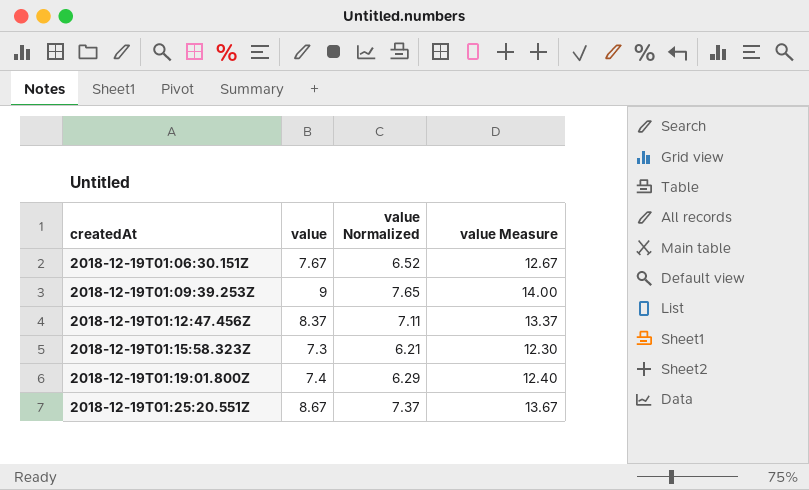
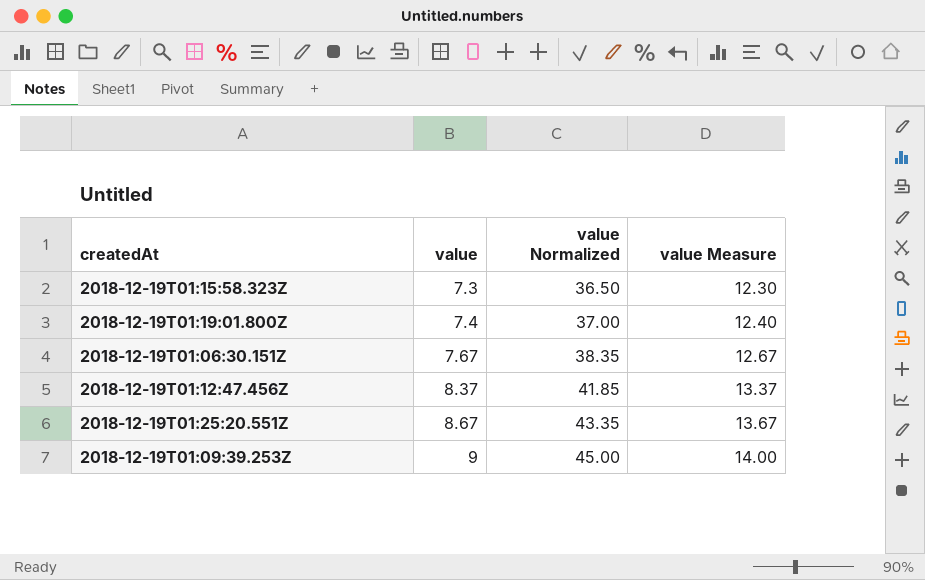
row order: createdAt ascending -> value ascending
column value Normalized | formula: [value] * 0.85 -> [value] * 5

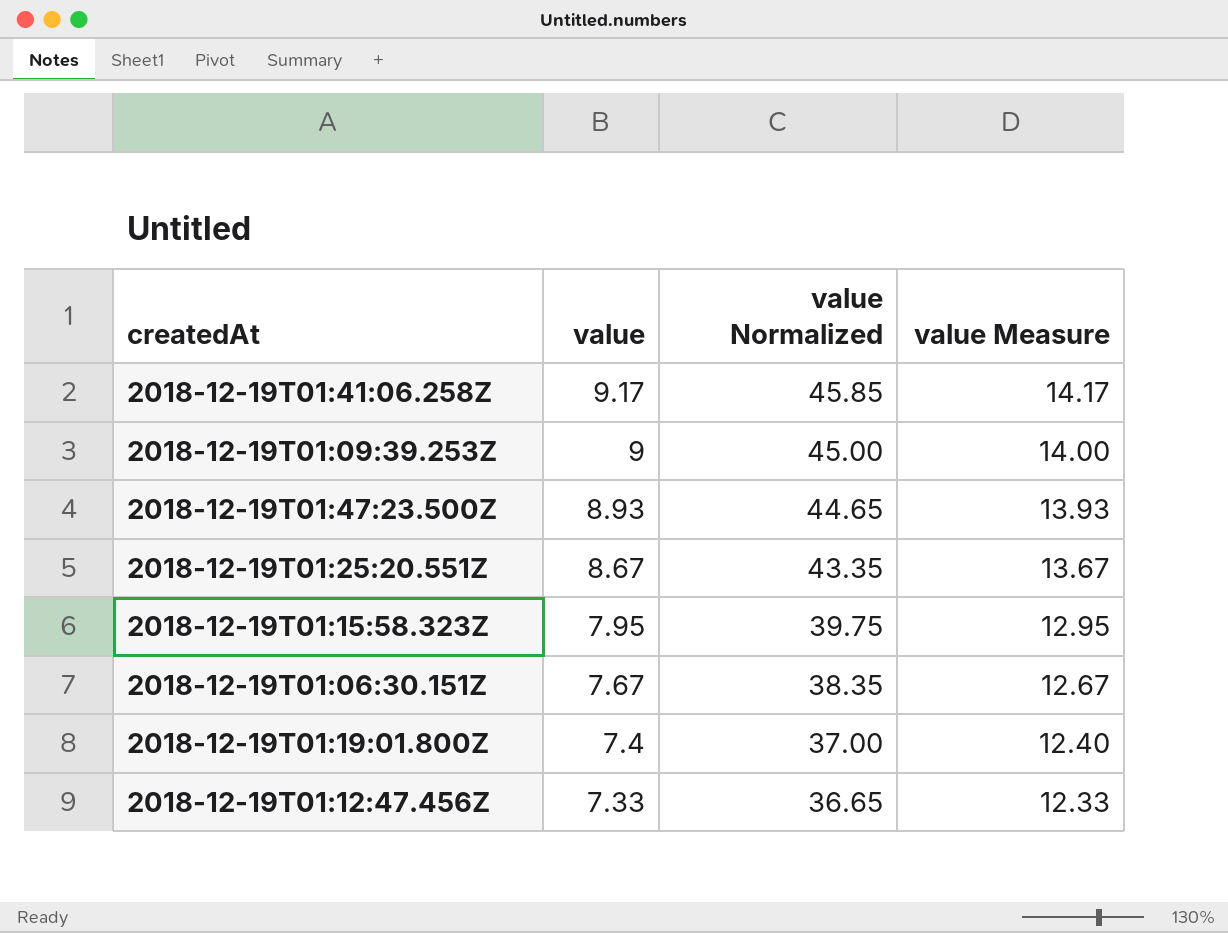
row order: value ascending -> value descending
row 2018-12-19T01:41:06.258Z: none -> 9.17 | 45.85 | 14.17
row 2018-12-19T01:47:23.500Z: none -> 8.93 | 44.65 | 13.93
2018-12-19T01:15:58.323Z | value: 7.3 -> 7.95
2018-12-19T01:15:58.323Z | value Normalized: 36.50 -> 39.75
2018-12-19T01:15:58.323Z | value Measure: 12.30 -> 12.95
2018-12-19T01:12:47.456Z | value: 8.37 -> 7.33
2018-12-19T01:12:47.456Z | value Normalized: 41.85 -> 36.65
2018-12-19T01:12:47.456Z | value Measure: 13.37 -> 12.33

